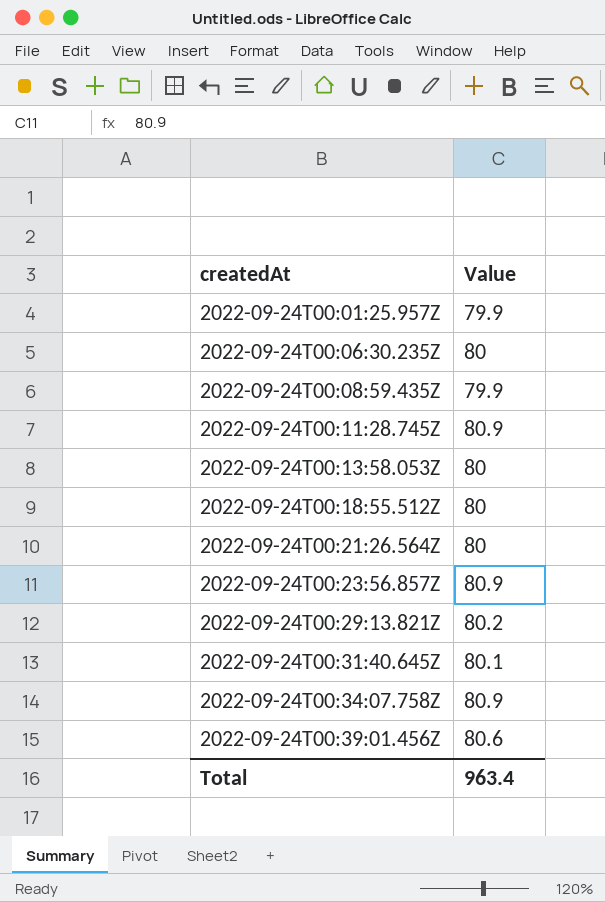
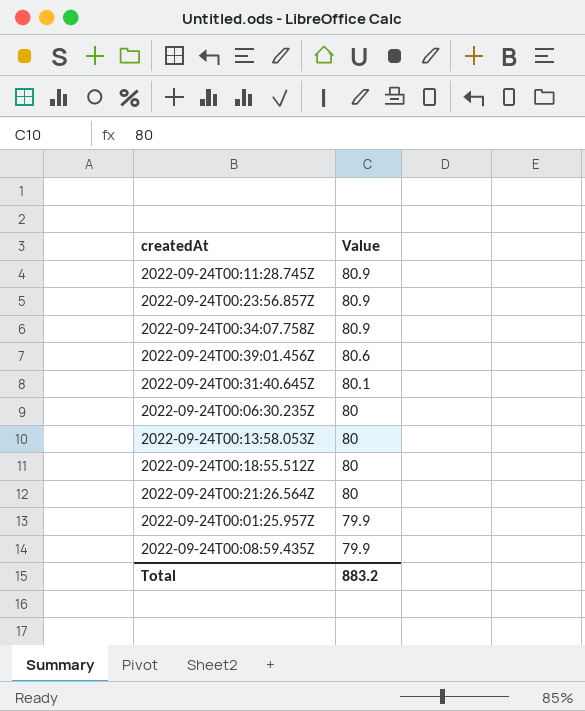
row order: createdAt ascending -> Value descending
row 2022-09-24T00:29:13.821Z: 80.2 -> none
Total | Value: 963.4 -> 883.2

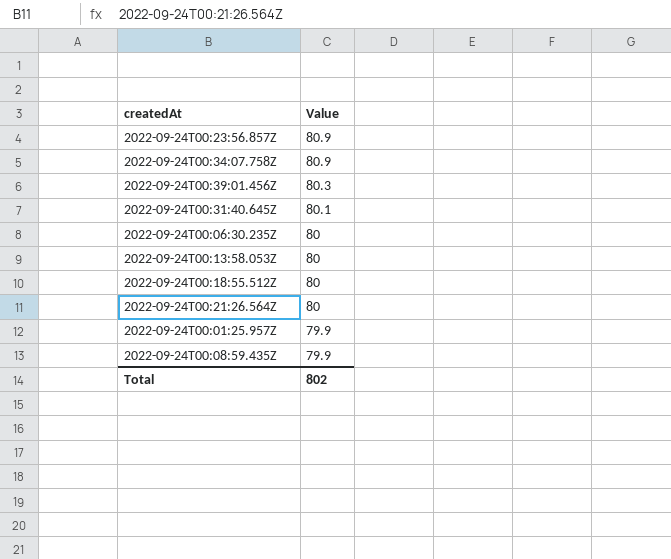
row 2022-09-24T00:11:28.745Z: 80.9 -> none
2022-09-24T00:39:01.456Z | Value: 80.6 -> 80.3
Total | Value: 883.2 -> 802

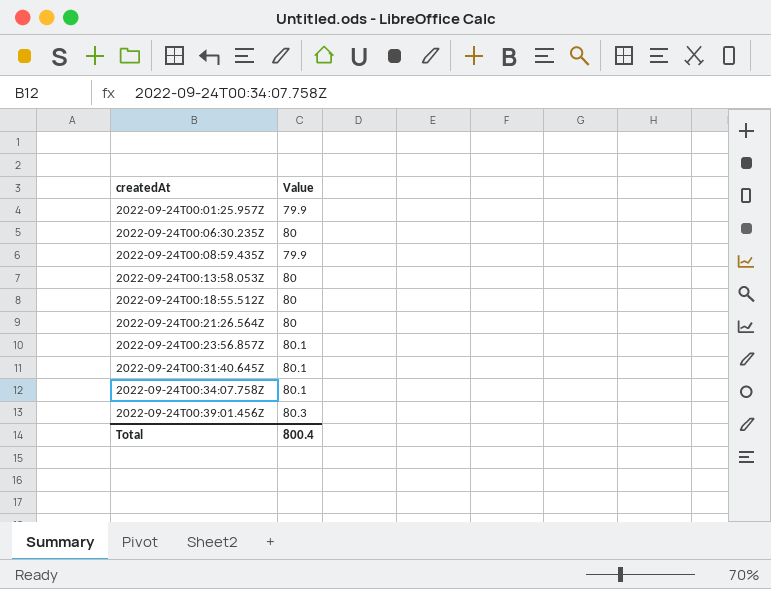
row order: Value descending -> createdAt ascending
2022-09-24T00:23:56.857Z | Value: 80.9 -> 80.1
2022-09-24T00:34:07.758Z | Value: 80.9 -> 80.1
Total | Value: 802 -> 800.4

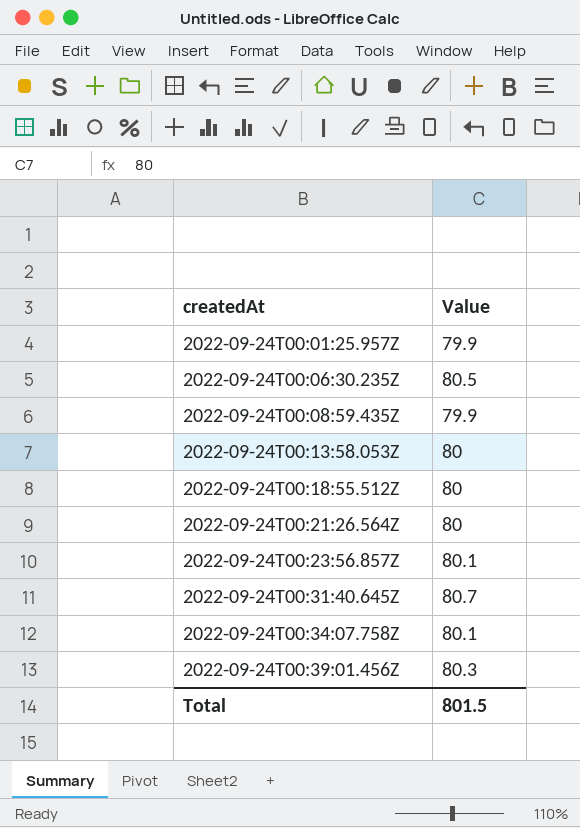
2022-09-24T00:06:30.235Z | Value: 80 -> 80.5
2022-09-24T00:31:40.645Z | Value: 80.1 -> 80.7
Total | Value: 800.4 -> 801.5

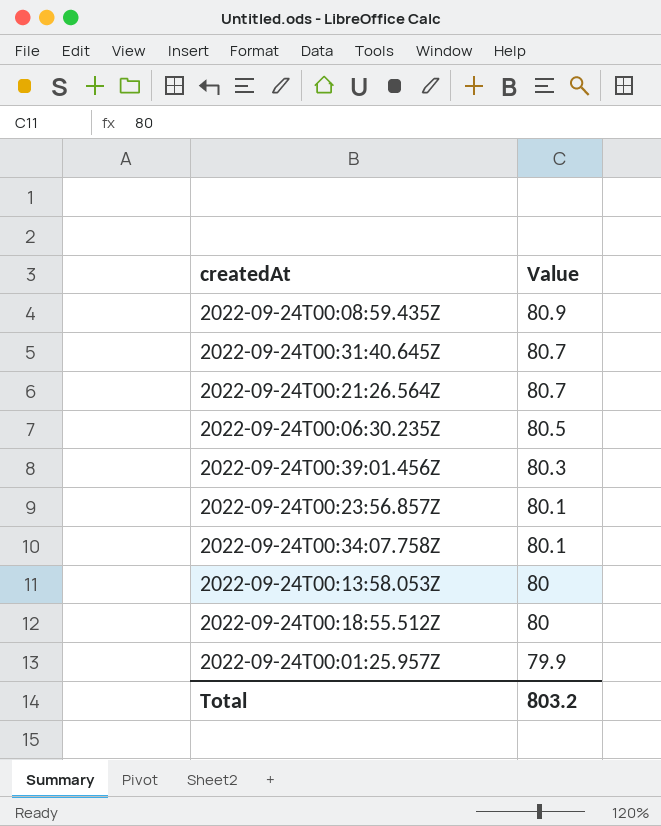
row order: createdAt ascending -> Value descending
2022-09-24T00:08:59.435Z | Value: 79.9 -> 80.9
2022-09-24T00:21:26.564Z | Value: 80 -> 80.7
Total | Value: 801.5 -> 803.2

